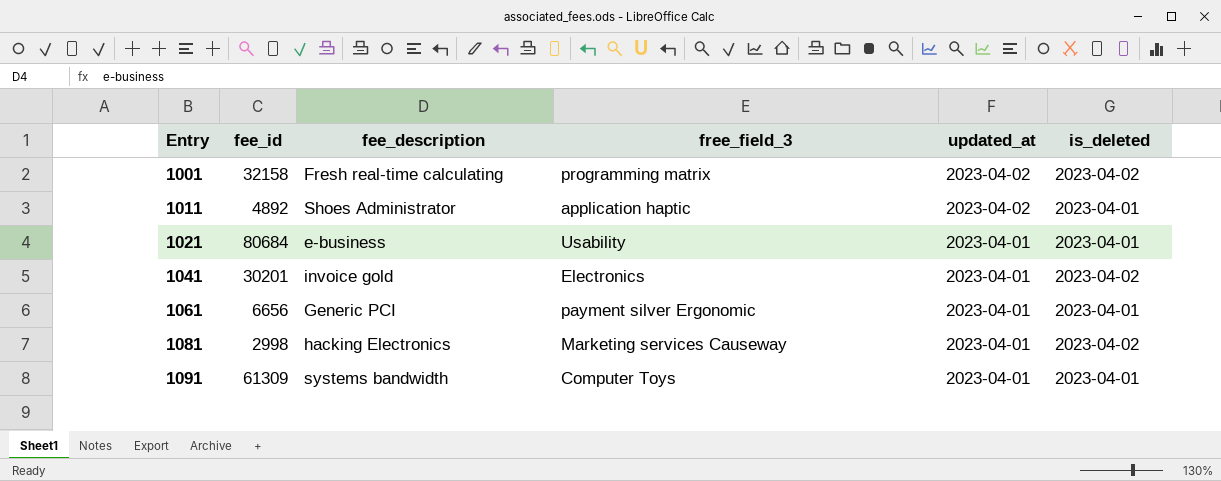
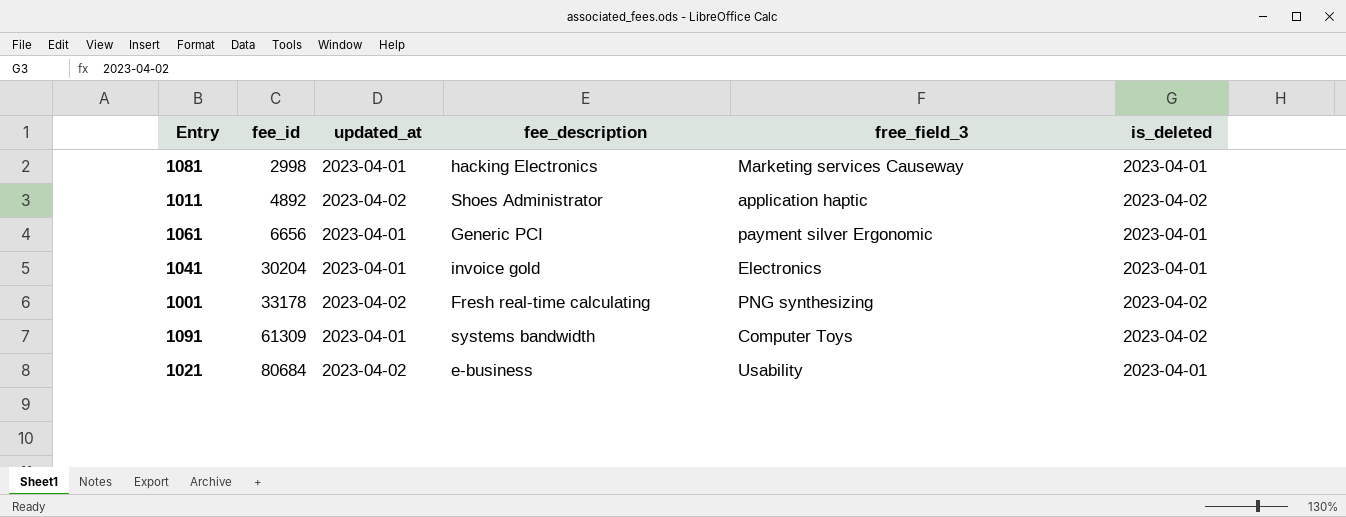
row order: Entry ascending -> fee_id ascending
column updated_at | position: 5 -> 3
1081 | is_deleted: 2023-04-02 -> 2023-04-01
1011 | is_deleted: 2023-04-01 -> 2023-04-02
1041 | fee_id: 30201 -> 30204
1041 | is_deleted: 2023-04-02 -> 2023-04-01
1001 | fee_id: 32158 -> 33178
1001 | free_field_3: programming matrix -> PNG synthesizing
1091 | is_deleted: 2023-04-01 -> 2023-04-02
1021 | updated_at: 2023-04-01 -> 2023-04-02

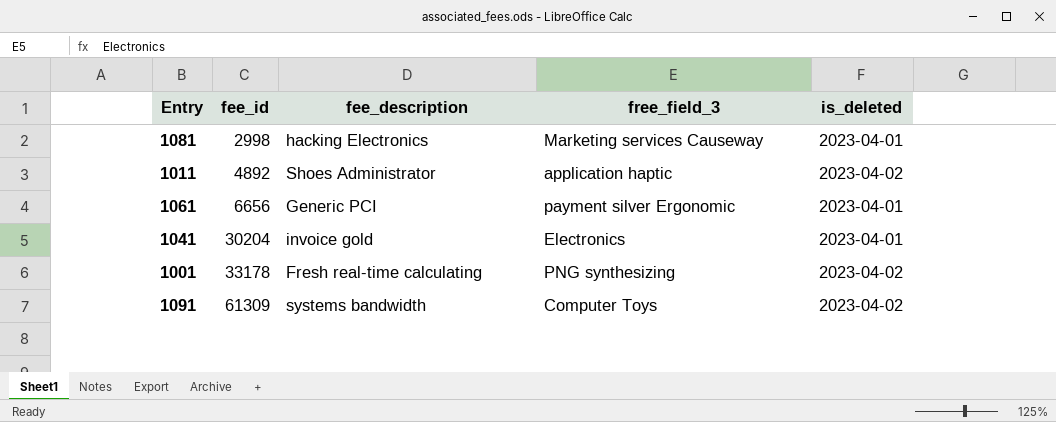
column updated_at | position: 3 -> none
row 1021: 80684 | 2023-04-02 | e-business | Usability | 2023-04-01 -> none

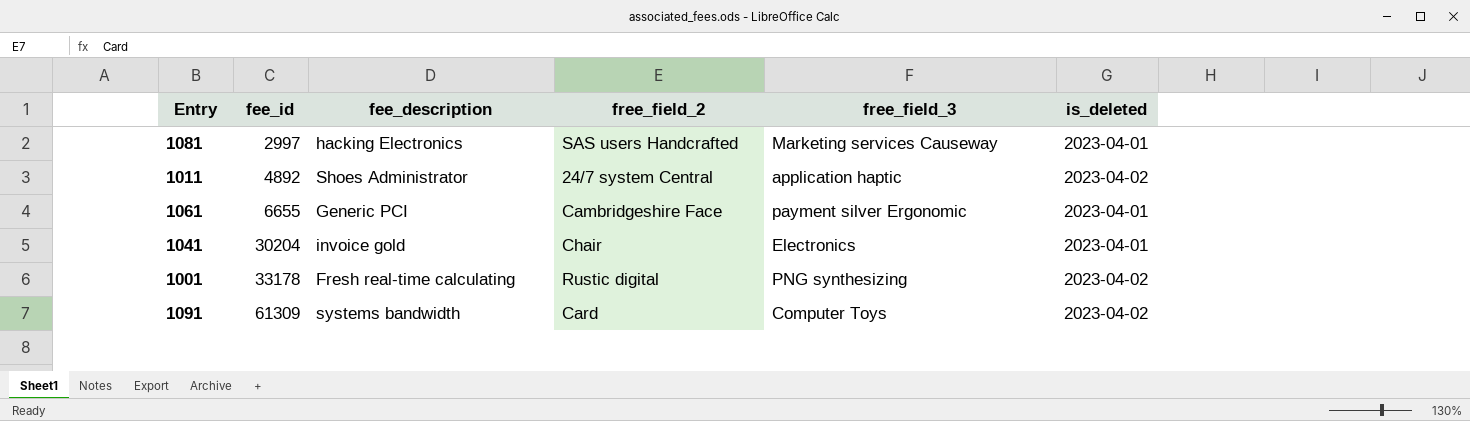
column free_field_2 | position: none -> 4
1081 | fee_id: 2998 -> 2997
1061 | fee_id: 6656 -> 6655

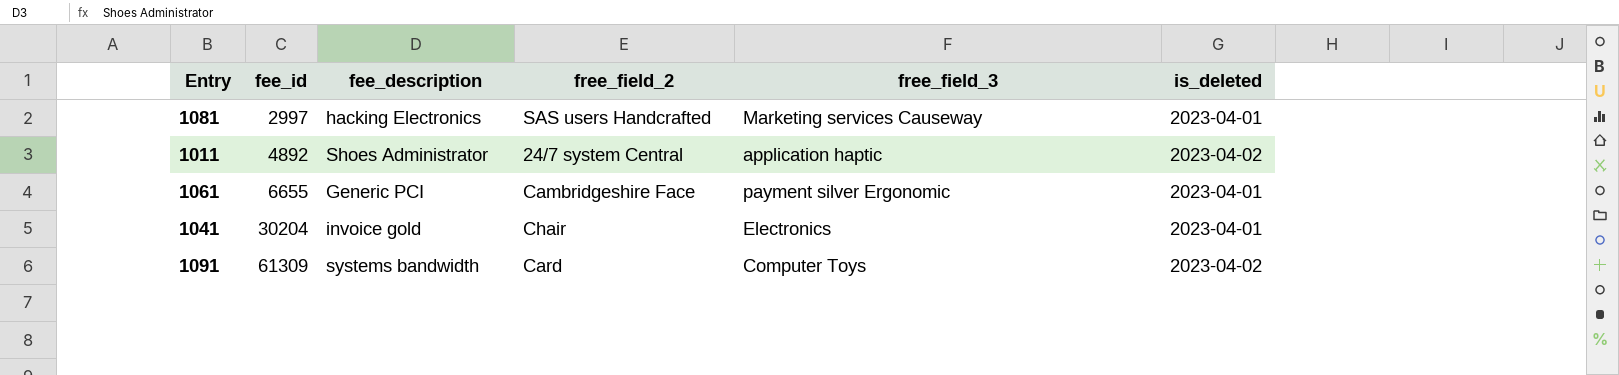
row 1001: 33178 | Fresh real-time calculating | Rustic digital | PNG synthesizing | 2023-04-02 -> none

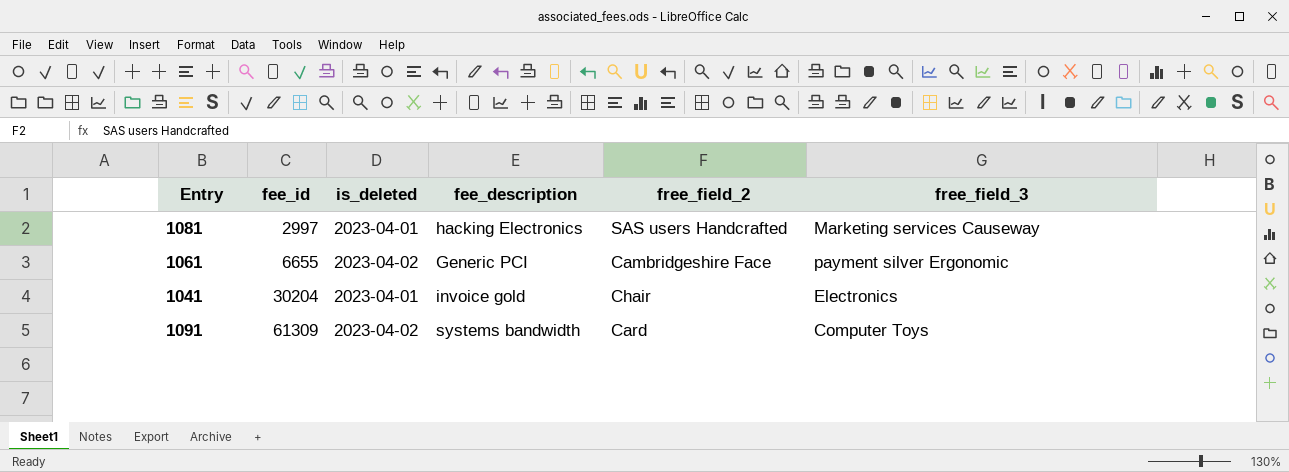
column is_deleted | position: 6 -> 3
row 1011: 4892 | Shoes Administrator | 24/7 system Central | application haptic | 2023-04-02 -> none
1061 | is_deleted: 2023-04-01 -> 2023-04-02

